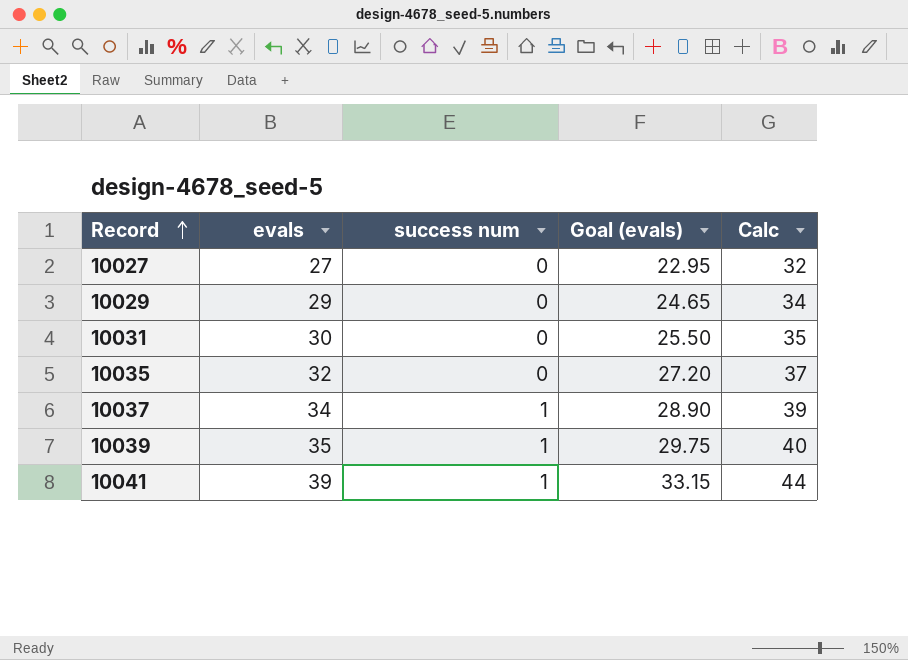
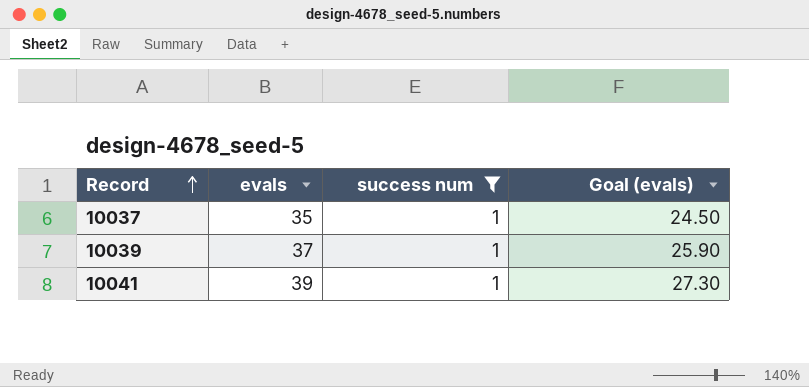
filter: none -> success num = 1
column Calc | formula: [evals] + 5 -> none
column Goal (evals) | formula: [evals] * 0.85 -> [evals] * 0.7
10037 | evals: 34 -> 35
10039 | evals: 35 -> 37

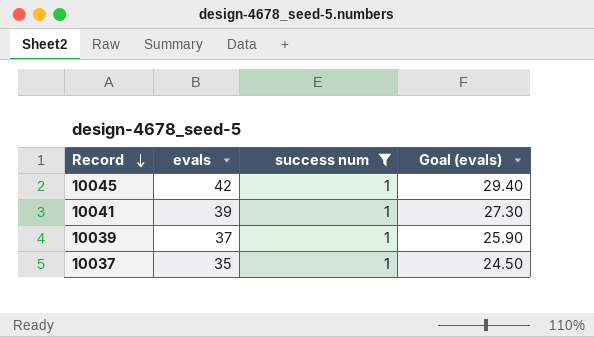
row order: Record ascending -> Record descending
row 10045: none -> 42 | 1 | 29.40

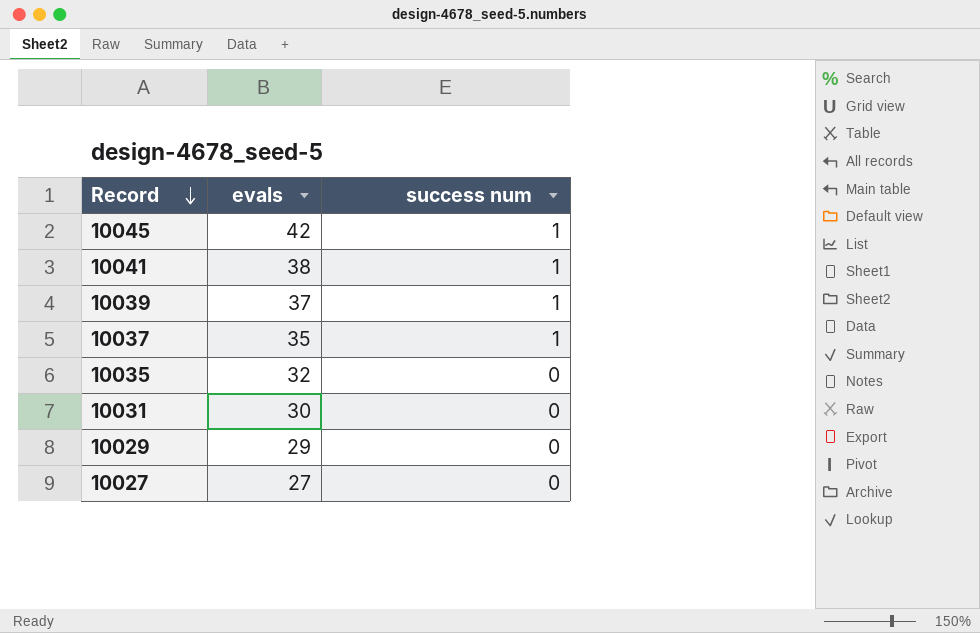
filter: success num = 1 -> none
column Goal (evals) | formula: [evals] * 0.7 -> none
10041 | evals: 39 -> 38

